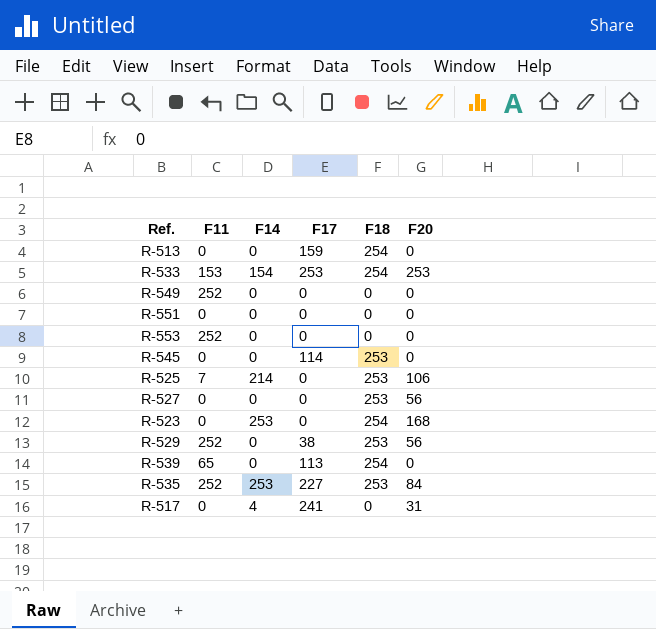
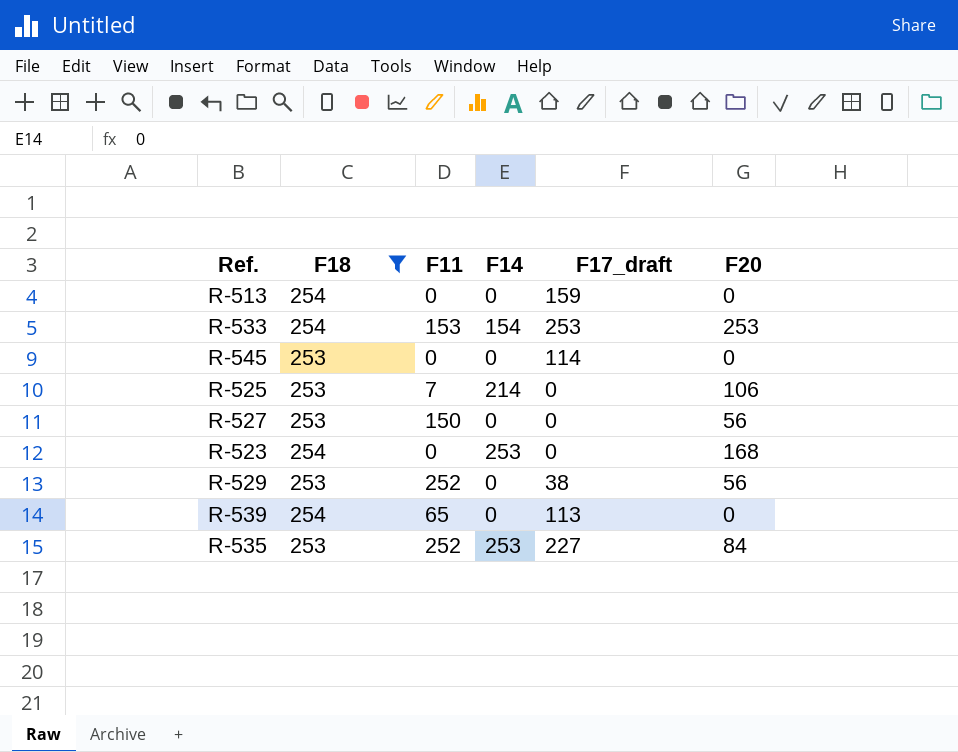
filter: none -> F18 != 0
column F18 | position: 5 -> 2
column name: F17 -> F17_draft
R-527 | F11: 0 -> 150

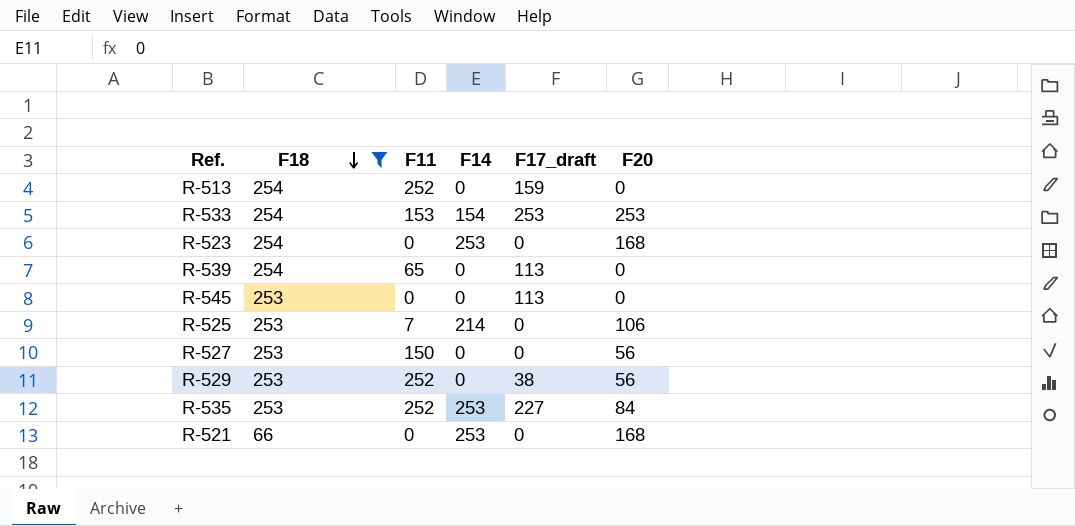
row order: none -> F18 descending
R-513 | F11: 0 -> 252
R-545 | F17_draft: 114 -> 113
row R-521: none -> 66 | 0 | 253 | 0 | 168

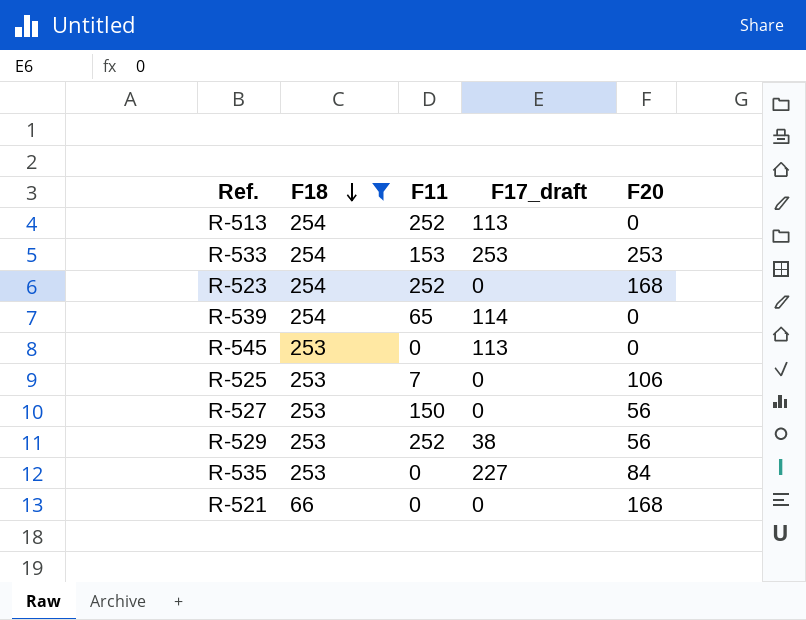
column F14 | position: 4 -> none
R-513 | F17_draft: 159 -> 113
R-523 | F11: 0 -> 252
R-539 | F17_draft: 113 -> 114
R-535 | F11: 252 -> 0

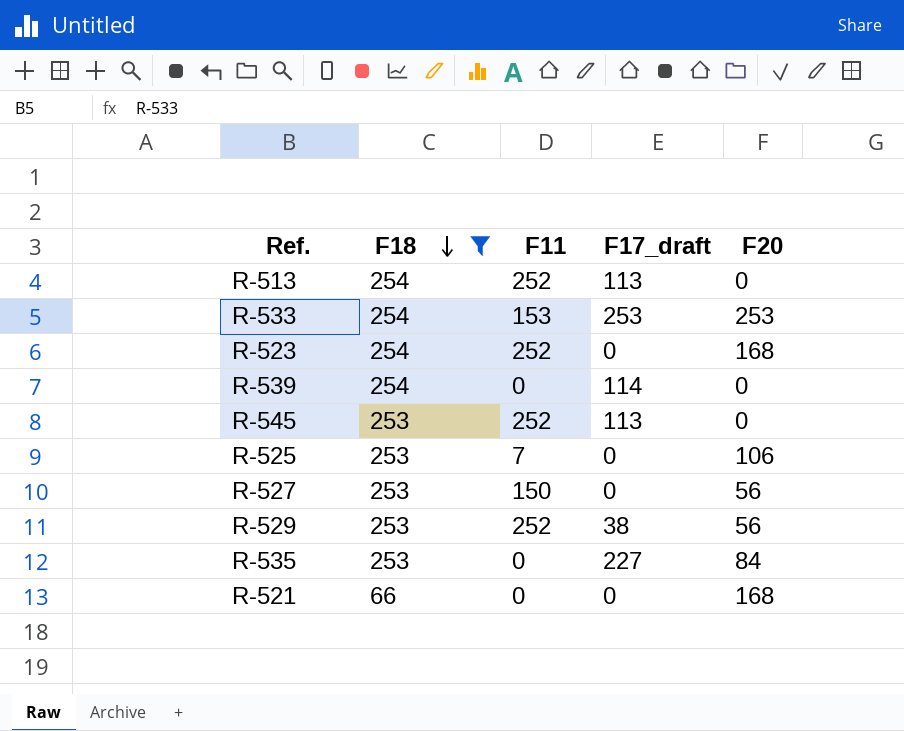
R-539 | F11: 65 -> 0
R-545 | F11: 0 -> 252

